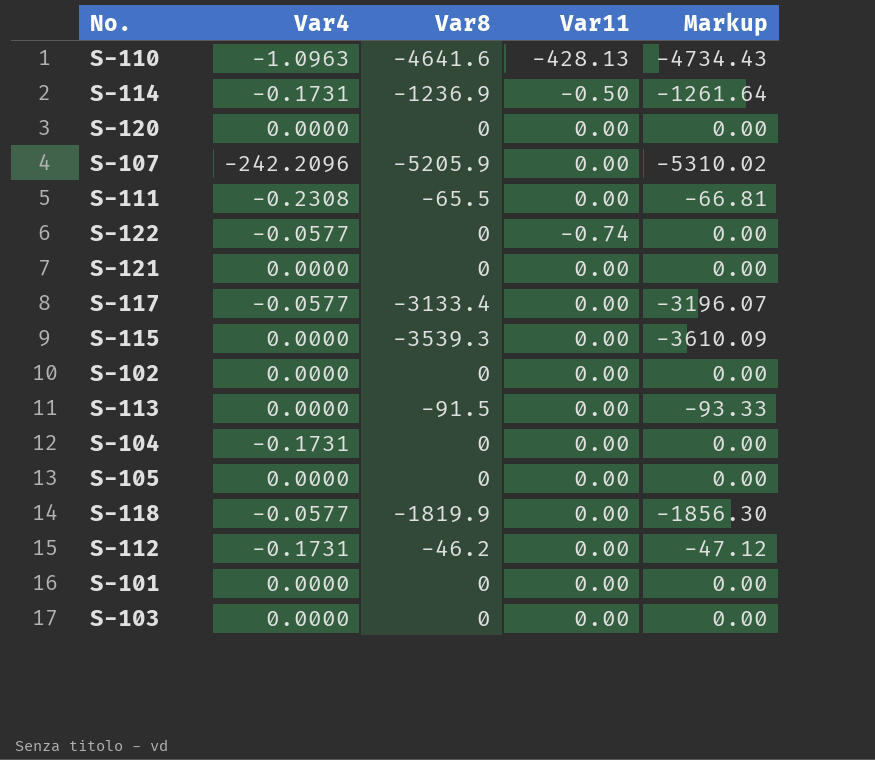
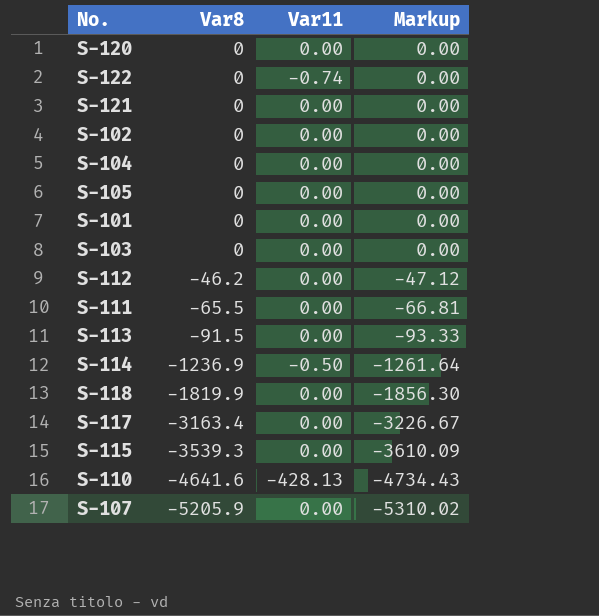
row order: none -> Var8 descending
column Var4 | position: 2 -> none
S-117 | Var8: -3133.4 -> -3163.4
S-117 | Markup: -3196.07 -> -3226.67

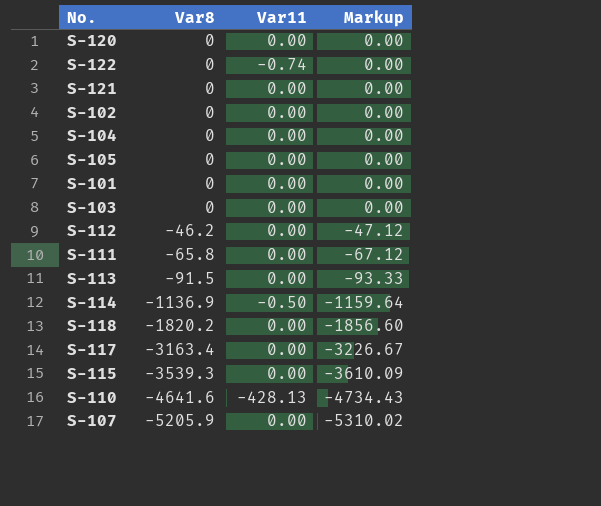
S-111 | Var8: -65.5 -> -65.8
S-111 | Markup: -66.81 -> -67.12
S-114 | Var8: -1236.9 -> -1136.9
S-114 | Markup: -1261.64 -> -1159.64
S-118 | Var8: -1819.9 -> -1820.2
S-118 | Markup: -1856.30 -> -1856.60

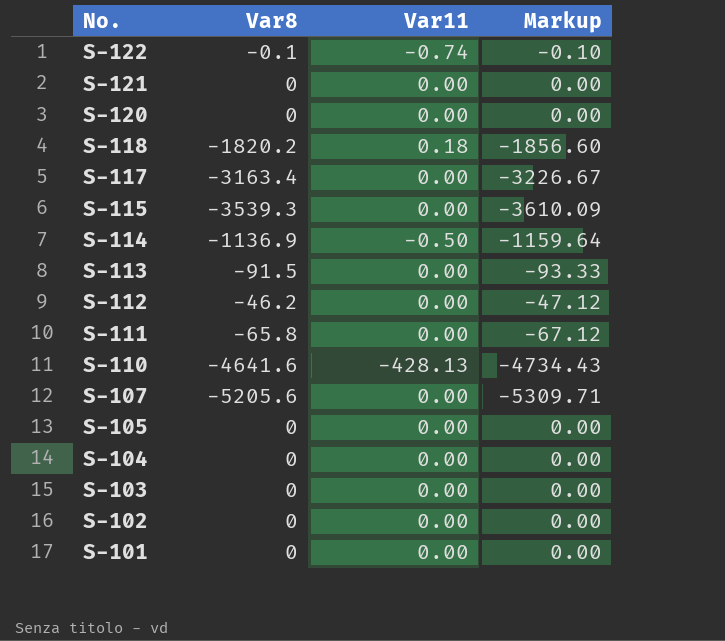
row order: Var8 descending -> No. descending
S-122 | Var8: 0 -> -0.1
S-122 | Markup: 0.00 -> -0.10
S-118 | Var11: 0.00 -> 0.18
S-107 | Var8: -5205.9 -> -5205.6
S-107 | Markup: -5310.02 -> -5309.71

